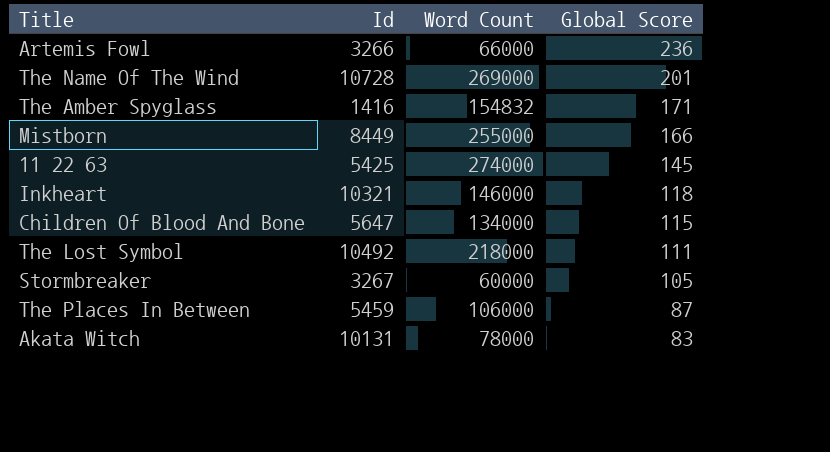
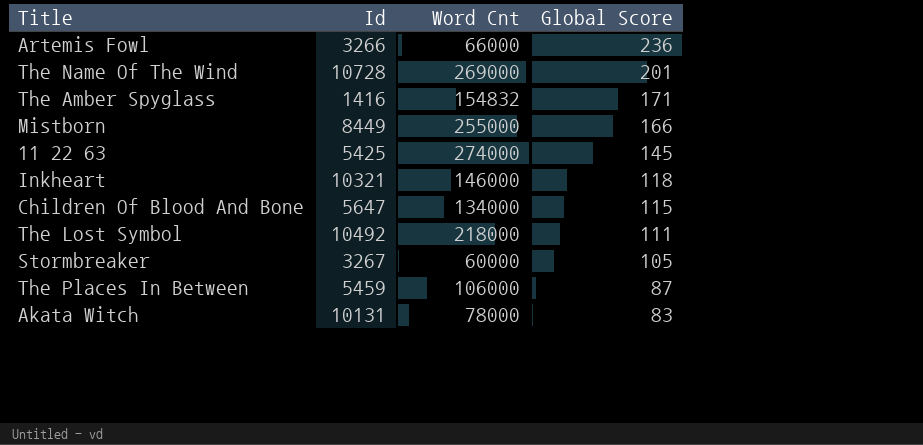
column name: Word Count -> Word Cnt

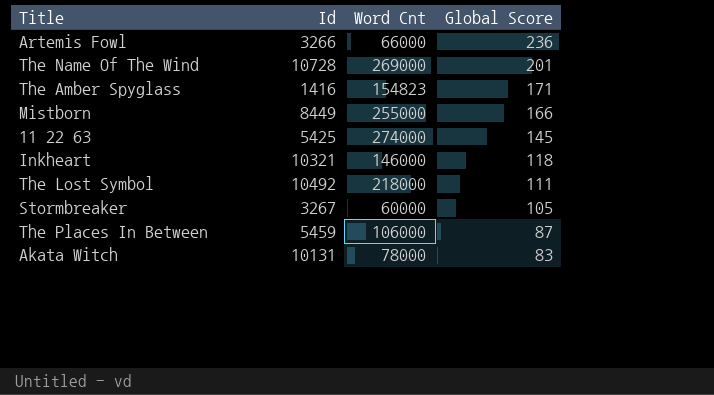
row Children Of Blood And Bone: 5647 | 134000 | 115 -> none
The Amber Spyglass | Word Cnt: 154832 -> 154823

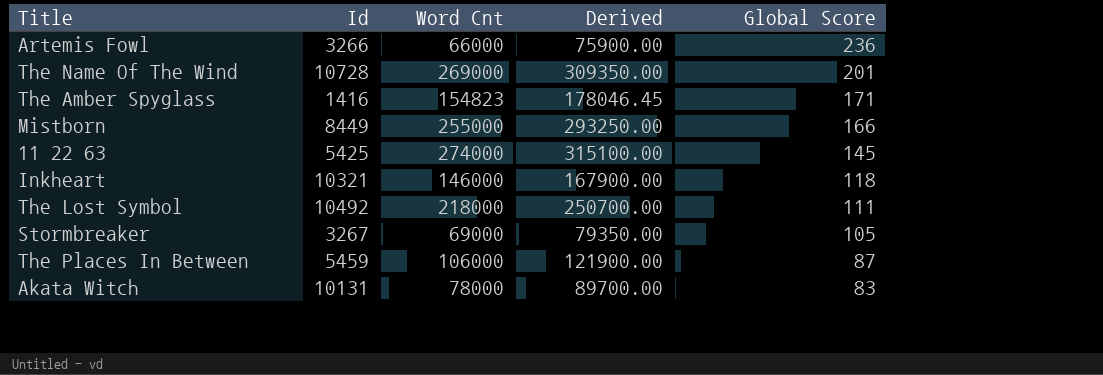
column Derived | formula: none -> [Word Cnt] * 1.15
Stormbreaker | Word Cnt: 60000 -> 69000

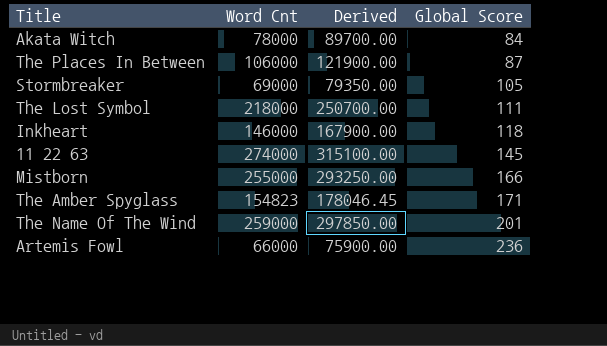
row order: Global Score descending -> Global Score ascending
column Id | position: 2 -> none
Akata Witch | Global Score: 83 -> 84
The Name Of The Wind | Word Cnt: 269000 -> 259000
The Name Of The Wind | Derived: 309350.00 -> 297850.00

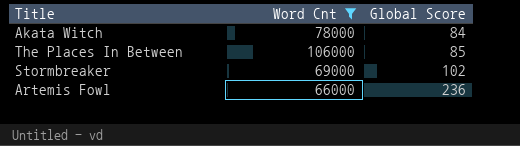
filter: none -> Word Cnt <= 106000
column Derived | formula: [Word Cnt] * 1.15 -> none
The Places In Between | Global Score: 87 -> 85
Stormbreaker | Global Score: 105 -> 102

